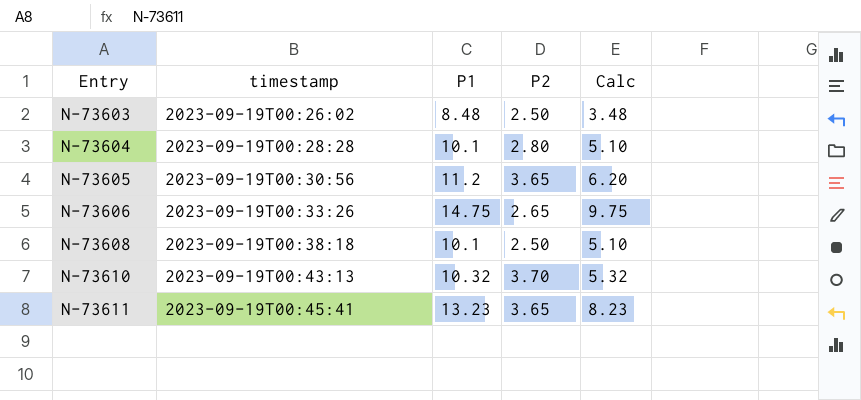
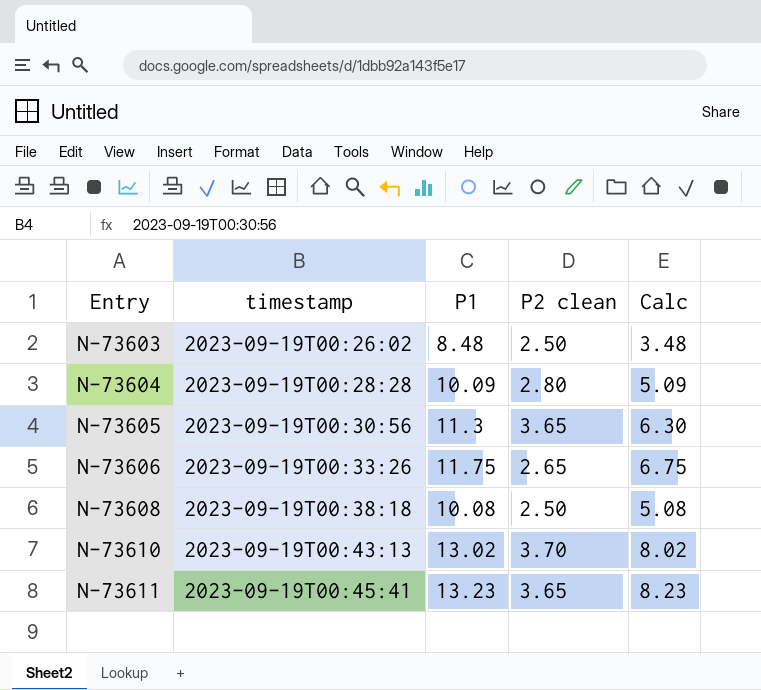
column name: P2 -> P2 clean
N-73604 | P1: 10.1 -> 10.09
N-73604 | Calc: 5.10 -> 5.09
N-73605 | P1: 11.2 -> 11.3
N-73605 | Calc: 6.20 -> 6.30
N-73606 | P1: 14.75 -> 11.75
N-73606 | Calc: 9.75 -> 6.75
N-73608 | P1: 10.1 -> 10.08
N-73608 | Calc: 5.10 -> 5.08
N-73610 | P1: 10.32 -> 13.02
N-73610 | Calc: 5.32 -> 8.02

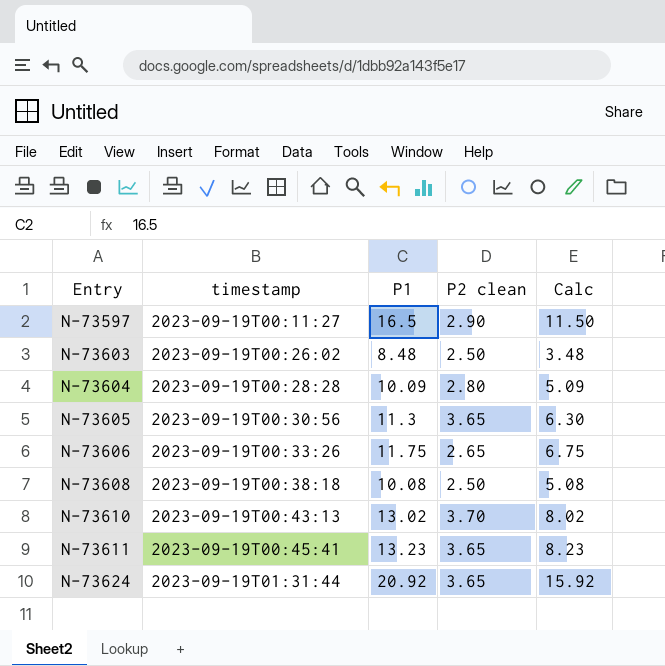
row N-73597: none -> 2023-09-19T00:11:27 | 16.5 | 2.90 | 11.50
row N-73624: none -> 2023-09-19T01:31:44 | 20.92 | 3.65 | 15.92

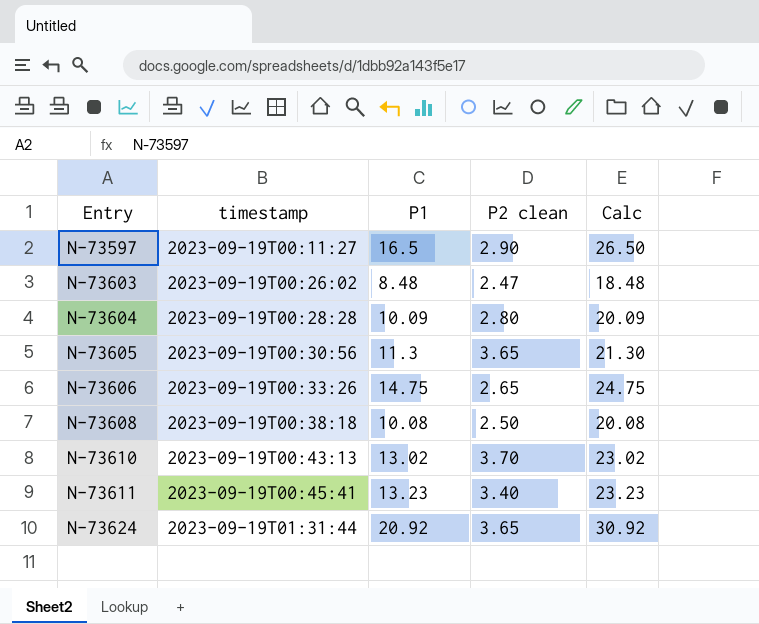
column Calc | formula: [P1] - 5 -> [P1] + 10
N-73603 | P2 clean: 2.50 -> 2.47
N-73606 | P1: 11.75 -> 14.75
N-73611 | P2 clean: 3.65 -> 3.40

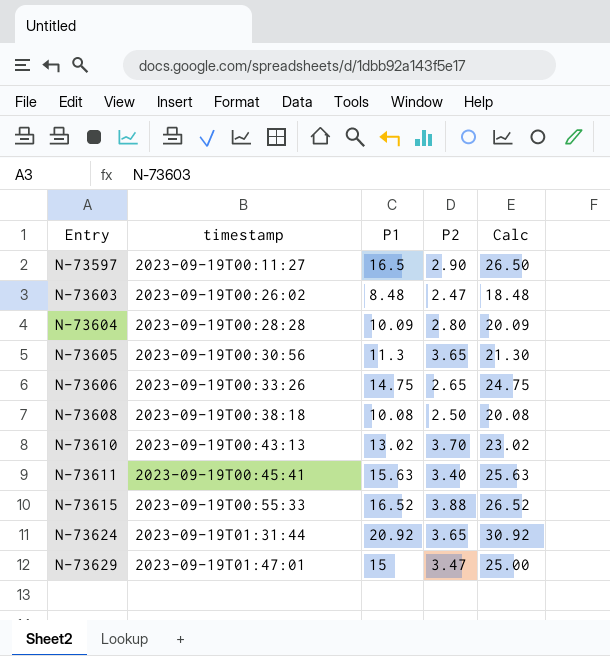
column name: P2 clean -> P2
N-73611 | P1: 13.23 -> 15.63
N-73611 | Calc: 23.23 -> 25.63
row N-73615: none -> 2023-09-19T00:55:33 | 16.52 | 3.88 | 26.52
row N-73629: none -> 2023-09-19T01:47:01 | 15 | 3.47 | 25.00

